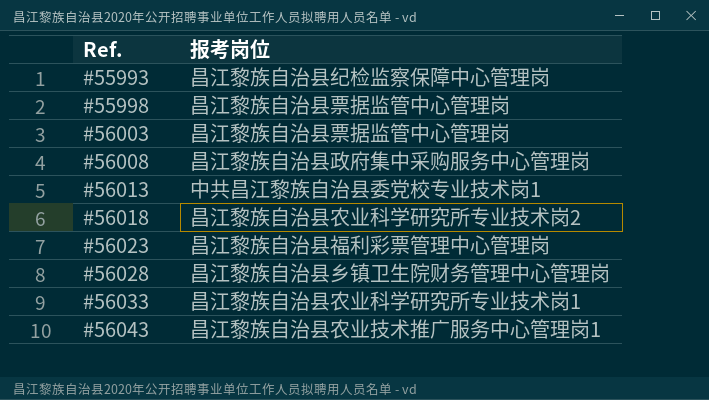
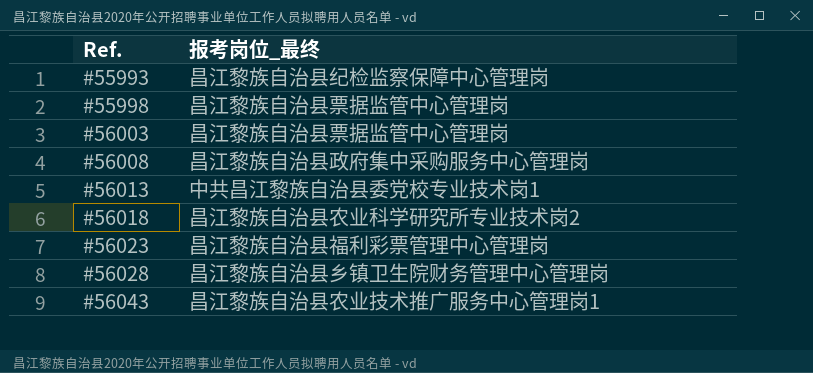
column name: 报考岗位 -> 报考岗位_最终
row #56033: 昌江黎族自治县农业科学研究所专业技术岗1 -> none

